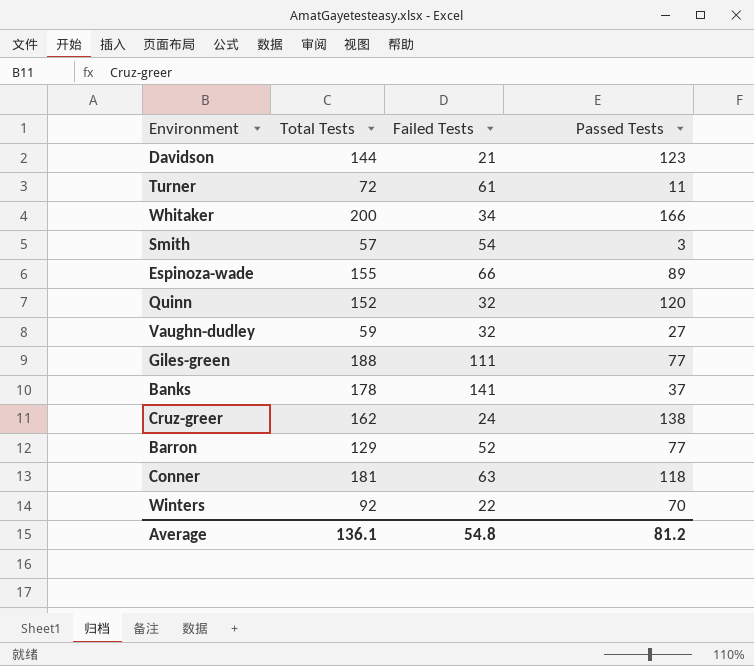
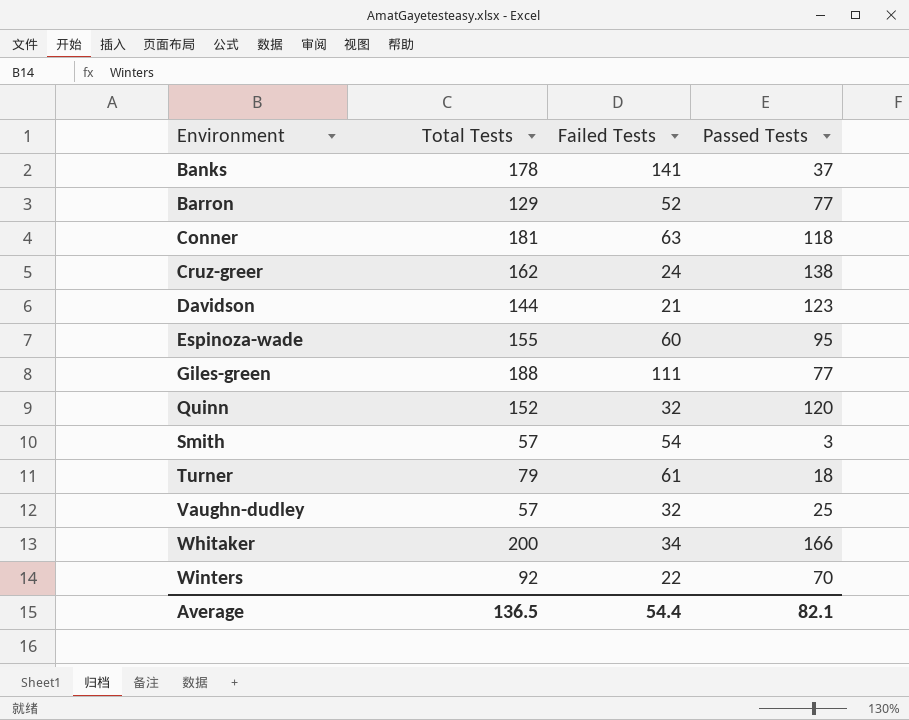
row order: none -> Environment ascending
Espinoza-wade | Failed Tests: 66 -> 60
Espinoza-wade | Passed Tests: 89 -> 95
Turner | Total Tests: 72 -> 79
Turner | Passed Tests: 11 -> 18
Vaughn-dudley | Total Tests: 59 -> 57
Vaughn-dudley | Passed Tests: 27 -> 25
Average | Total Tests: 136.1 -> 136.5
Average | Failed Tests: 54.8 -> 54.4
Average | Passed Tests: 81.2 -> 82.1

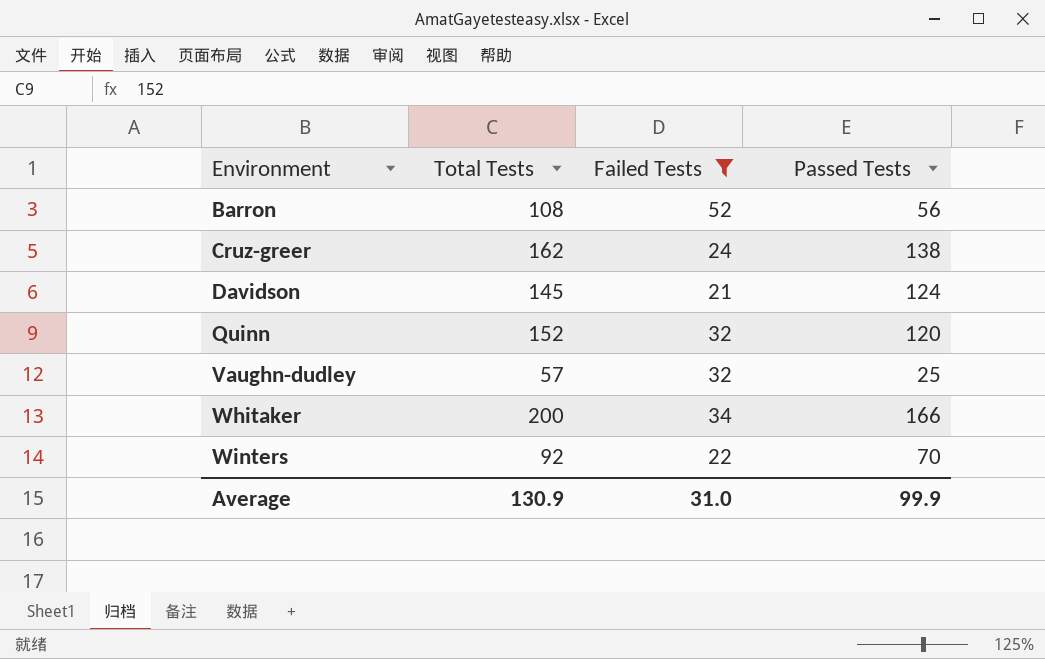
filter: none -> Failed Tests <= 52
Barron | Total Tests: 129 -> 108
Barron | Passed Tests: 77 -> 56
Davidson | Total Tests: 144 -> 145
Davidson | Passed Tests: 123 -> 124
Average | Total Tests: 136.5 -> 130.9
Average | Failed Tests: 54.4 -> 31.0
Average | Passed Tests: 82.1 -> 99.9

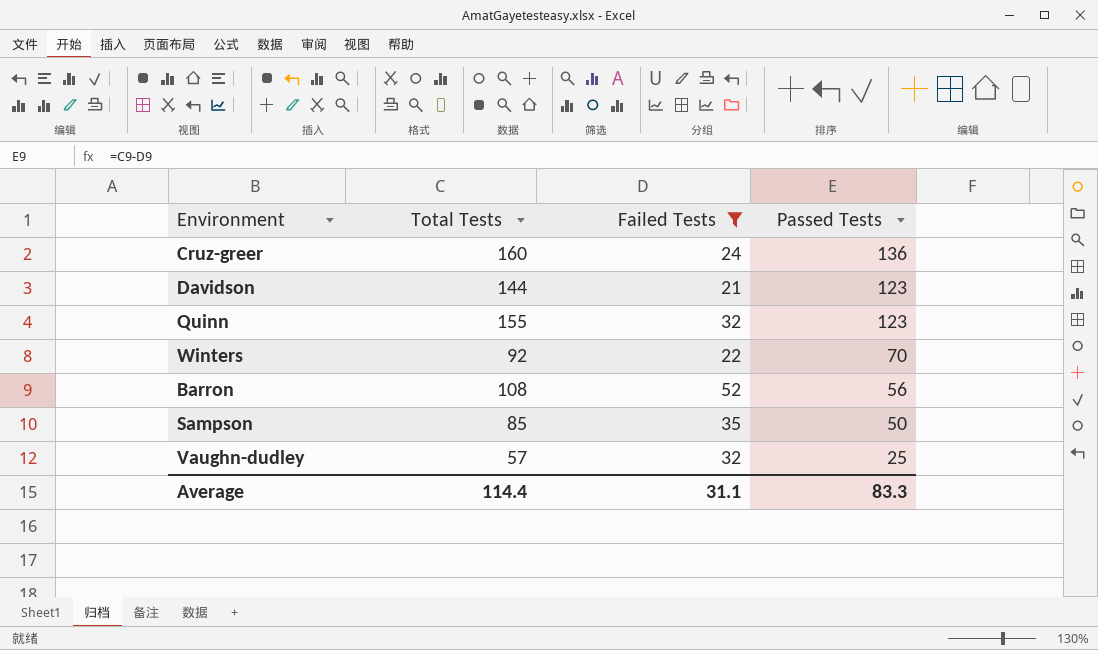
row order: Environment ascending -> Passed Tests descending
row Whitaker: 200 | 34 | 166 -> none
Cruz-greer | Total Tests: 162 -> 160
Cruz-greer | Passed Tests: 138 -> 136
Davidson | Total Tests: 145 -> 144
Davidson | Passed Tests: 124 -> 123
Quinn | Total Tests: 152 -> 155
Quinn | Passed Tests: 120 -> 123
row Sampson: none -> 85 | 35 | 50
Average | Total Tests: 130.9 -> 114.4
Average | Failed Tests: 31.0 -> 31.1
Average | Passed Tests: 99.9 -> 83.3

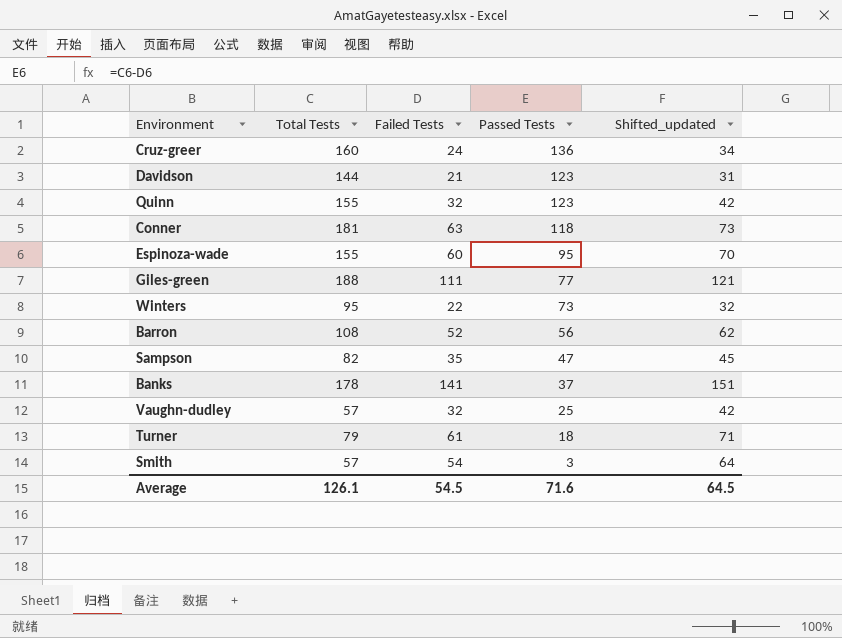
filter: Failed Tests <= 52 -> none
column Shifted_updated | formula: none -> [Failed Tests] + 10
Winters | Total Tests: 92 -> 95
Winters | Passed Tests: 70 -> 73
Sampson | Total Tests: 85 -> 82
Sampson | Passed Tests: 50 -> 47
Average | Total Tests: 114.4 -> 126.1
Average | Failed Tests: 31.1 -> 54.5
Average | Passed Tests: 83.3 -> 71.6

